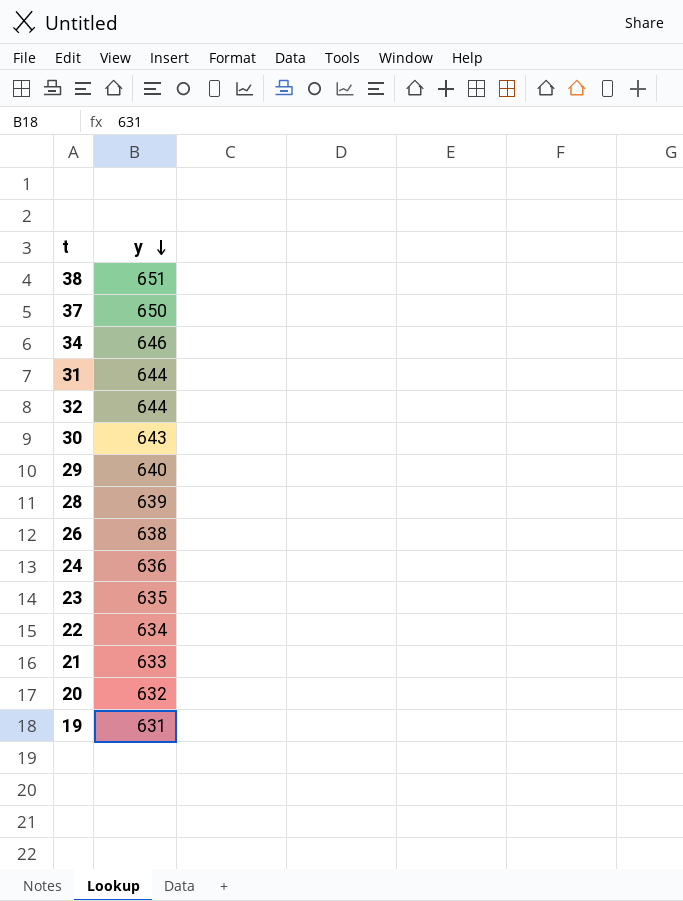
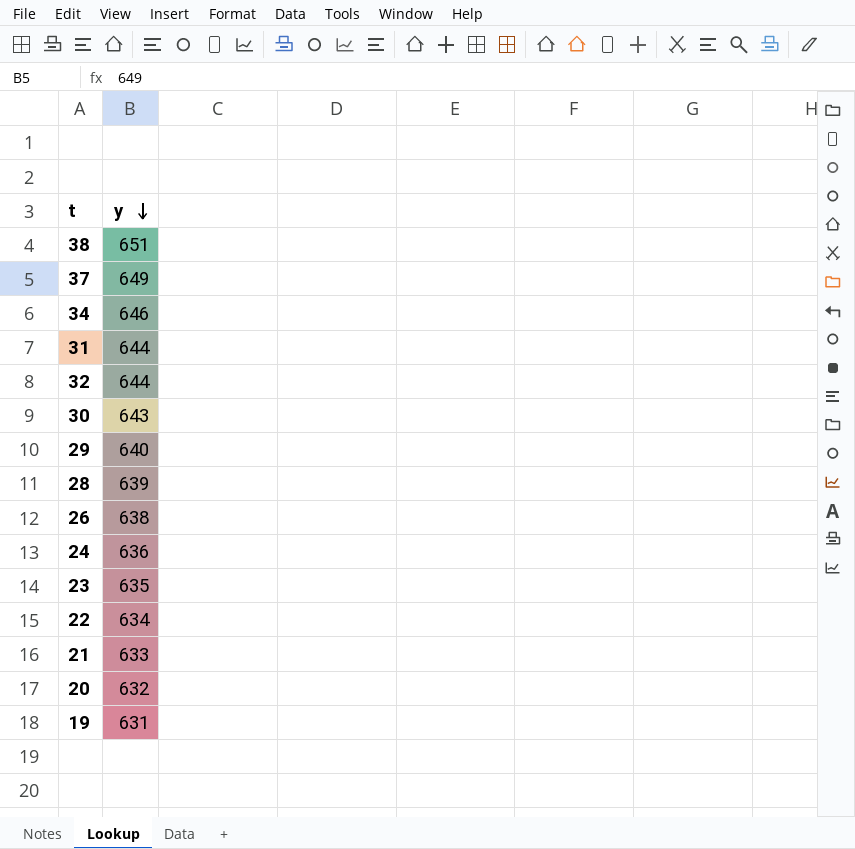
37 | y: 650 -> 649

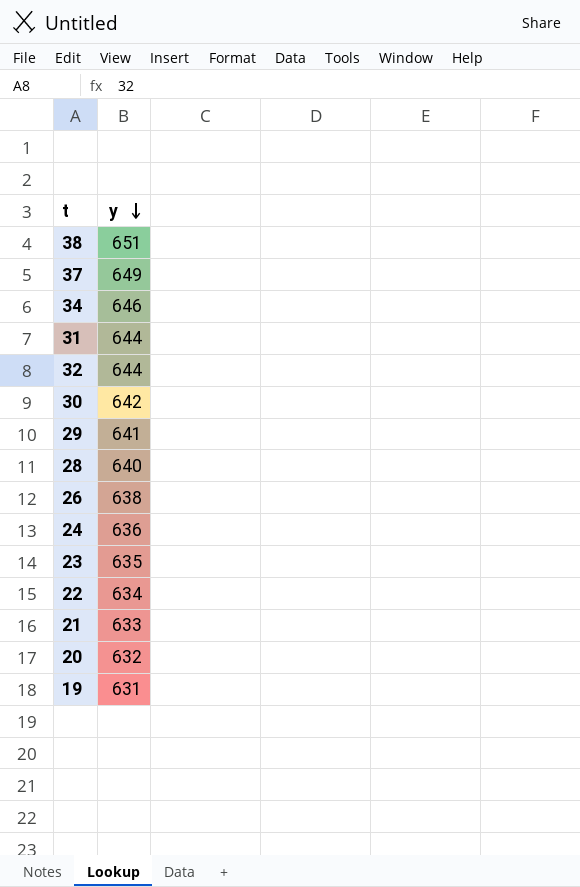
30 | y: 643 -> 642
29 | y: 640 -> 641
28 | y: 639 -> 640

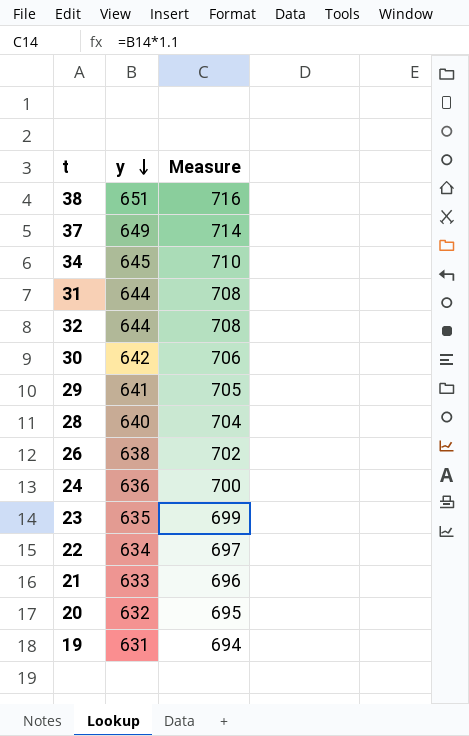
column Measure | formula: none -> [y] * 1.1
34 | y: 646 -> 645

